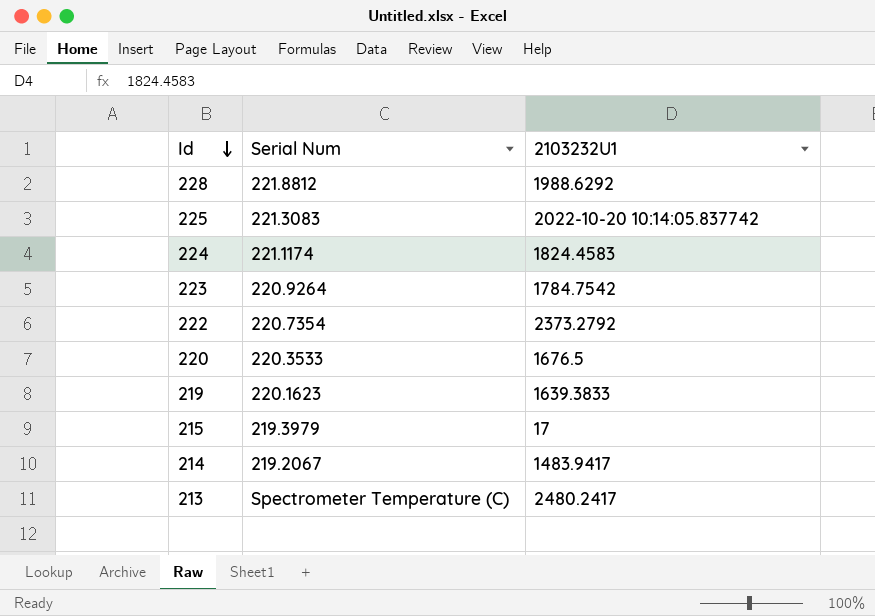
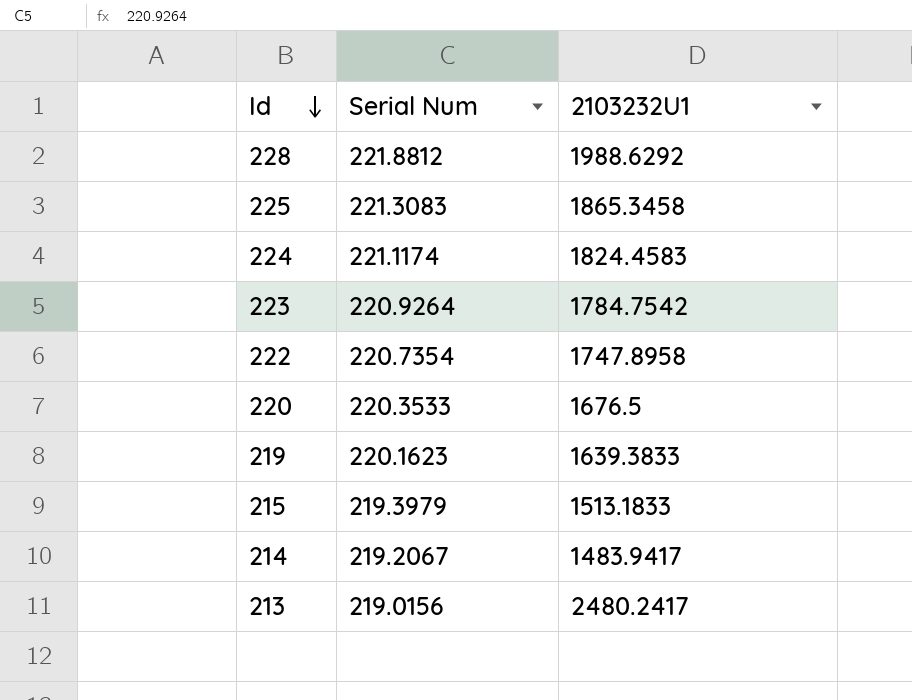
225 | 2103232U1: 2022-10-20 10:14:05.837742 -> 1865.3458
222 | 2103232U1: 2373.2792 -> 1747.8958
215 | 2103232U1: 17 -> 1513.1833
213 | Serial Num: Spectrometer Temperature (C) -> 219.0156

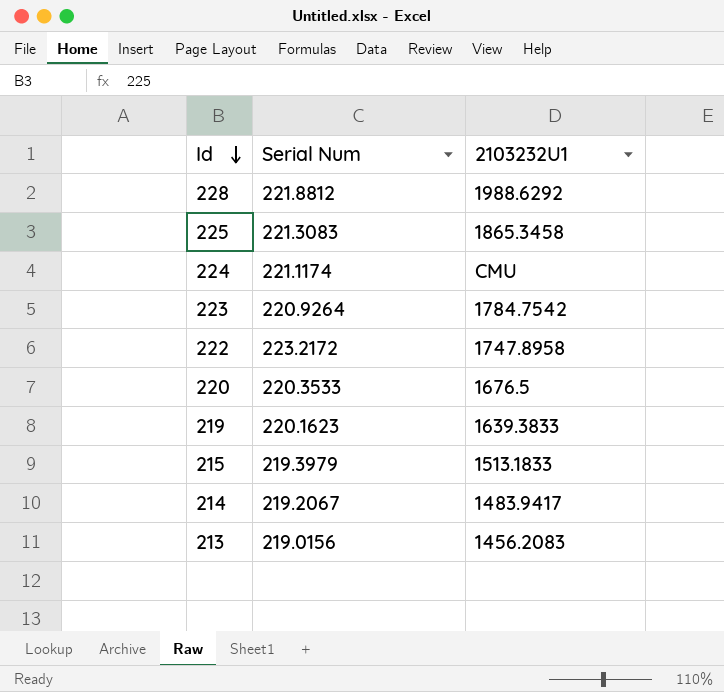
224 | 2103232U1: 1824.4583 -> CMU
222 | Serial Num: 220.7354 -> 223.2172
213 | 2103232U1: 2480.2417 -> 1456.2083

